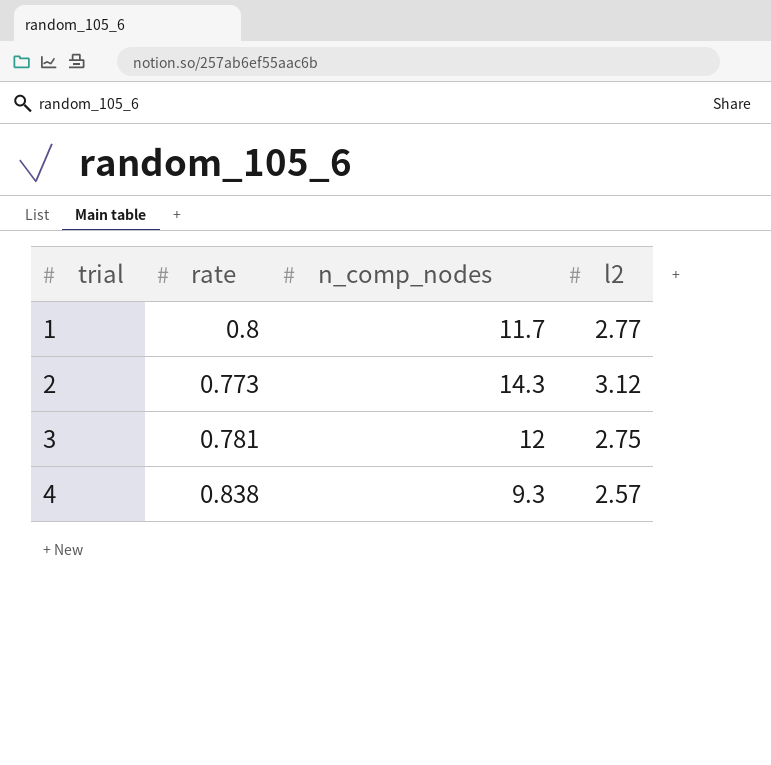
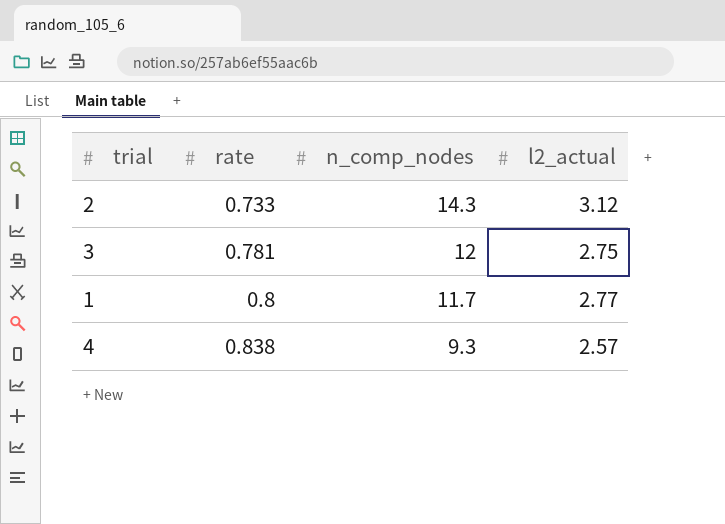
row order: trial ascending -> rate ascending
column name: l2 -> l2_actual
2 | rate: 0.773 -> 0.733

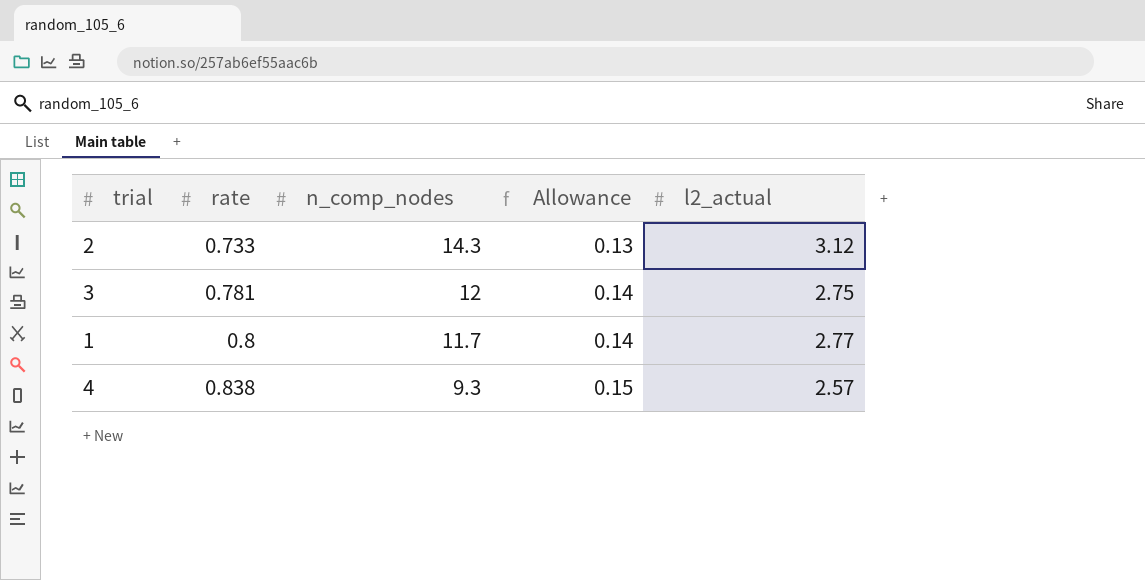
column Allowance | formula: none -> [rate] * 0.18

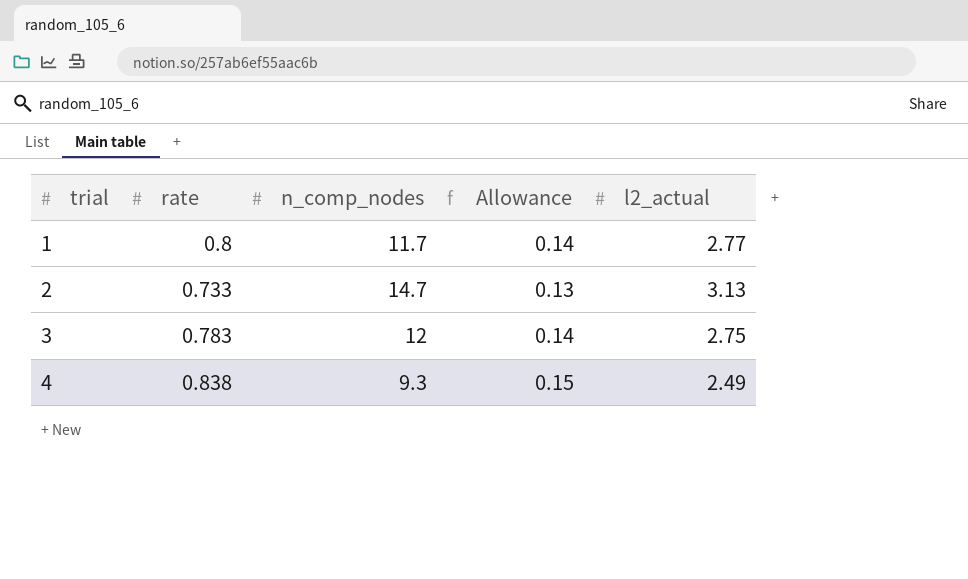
row order: rate ascending -> trial ascending
2 | n_comp_nodes: 14.3 -> 14.7
2 | l2_actual: 3.12 -> 3.13
3 | rate: 0.781 -> 0.783
4 | l2_actual: 2.57 -> 2.49

